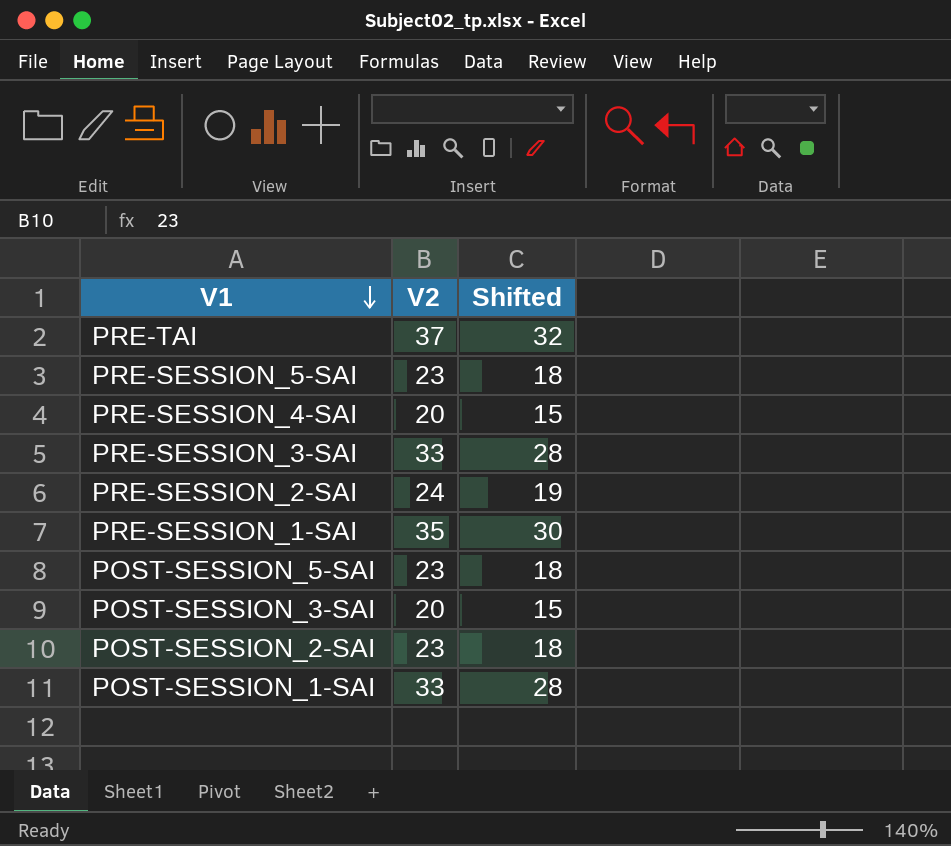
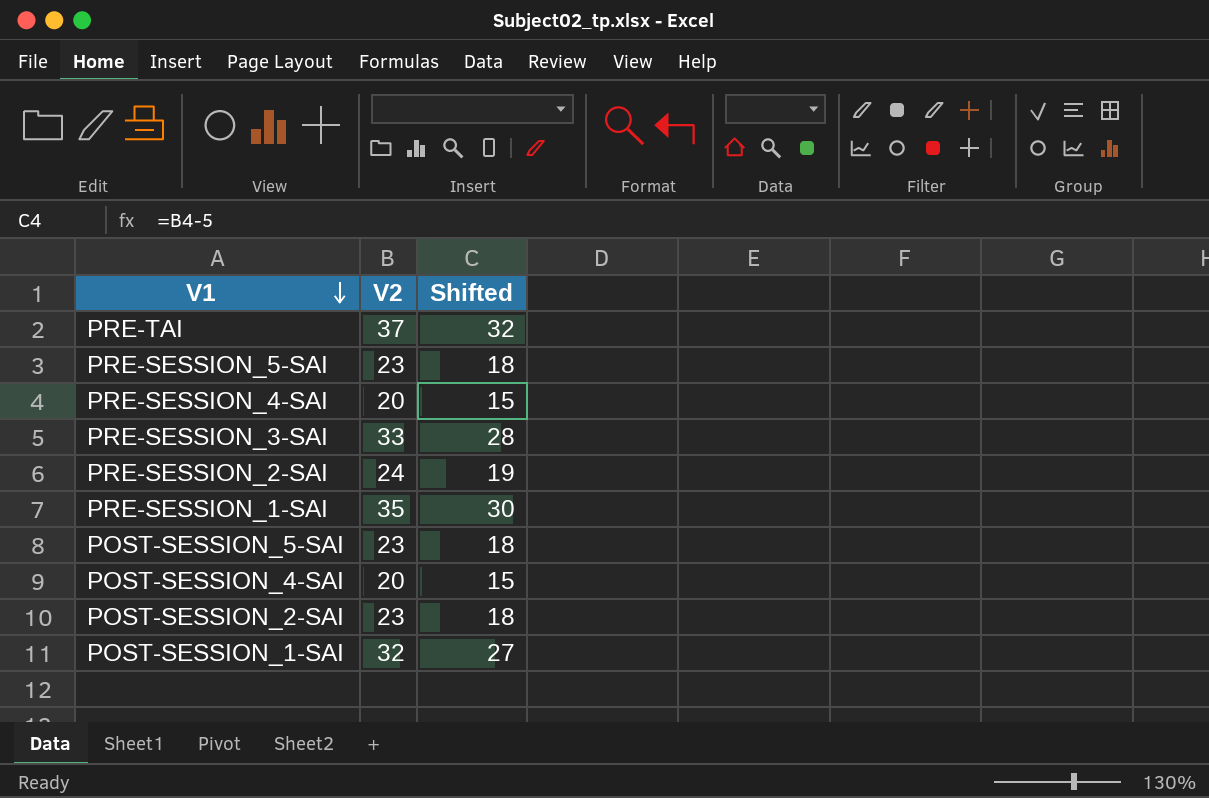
row POST-SESSION_3-SAI: 20 | 15 -> none
row POST-SESSION_4-SAI: none -> 20 | 15
POST-SESSION_1-SAI | V2: 33 -> 32
POST-SESSION_1-SAI | Shifted: 28 -> 27

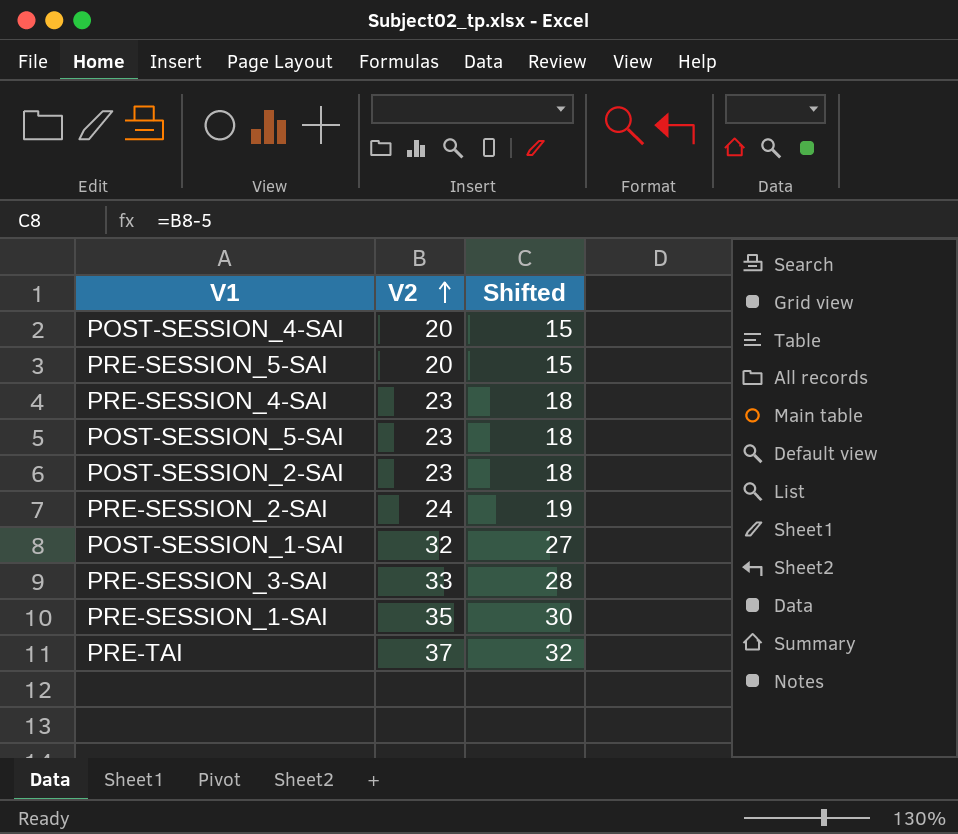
row order: V1 descending -> V2 ascending
PRE-SESSION_5-SAI | V2: 23 -> 20
PRE-SESSION_5-SAI | Shifted: 18 -> 15
PRE-SESSION_4-SAI | V2: 20 -> 23
PRE-SESSION_4-SAI | Shifted: 15 -> 18

